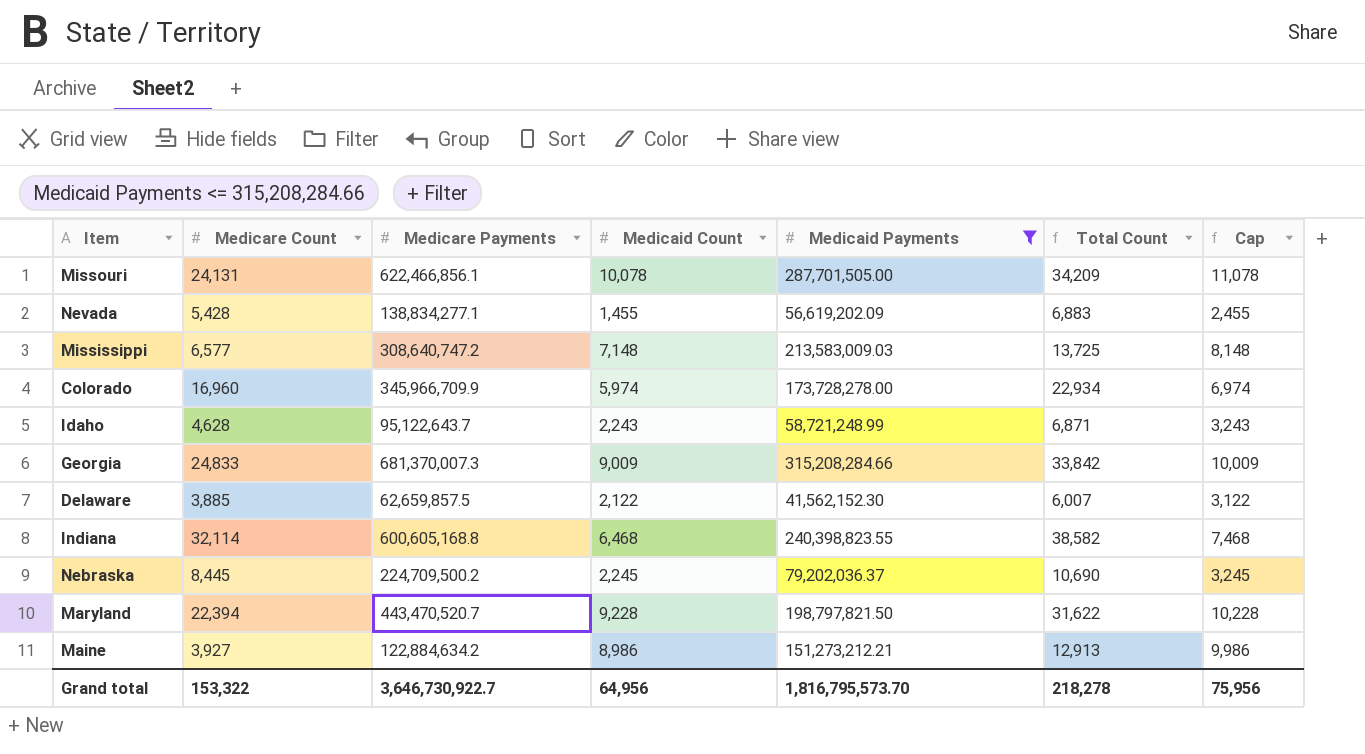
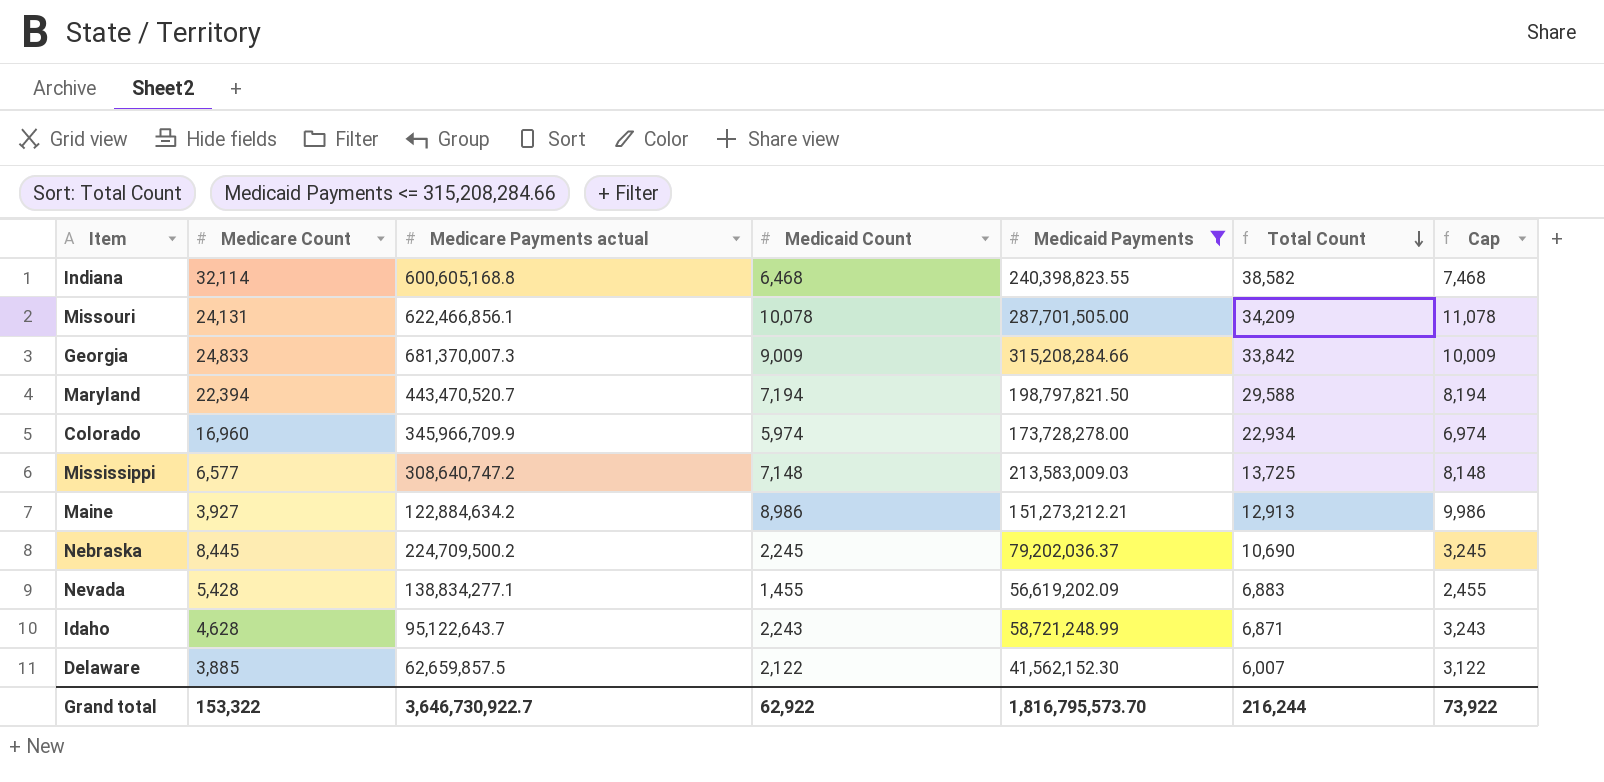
row order: none -> Total Count descending
column name: Medicare Payments -> Medicare Payments actual
Maryland | Medicaid Count: 9,228 -> 7,194
Maryland | Total Count: 31,622 -> 29,588
Maryland | Cap: 10,228 -> 8,194
Grand total | Medicaid Count: 64,956 -> 62,922
Grand total | Total Count: 218,278 -> 216,244
Grand total | Cap: 75,956 -> 73,922

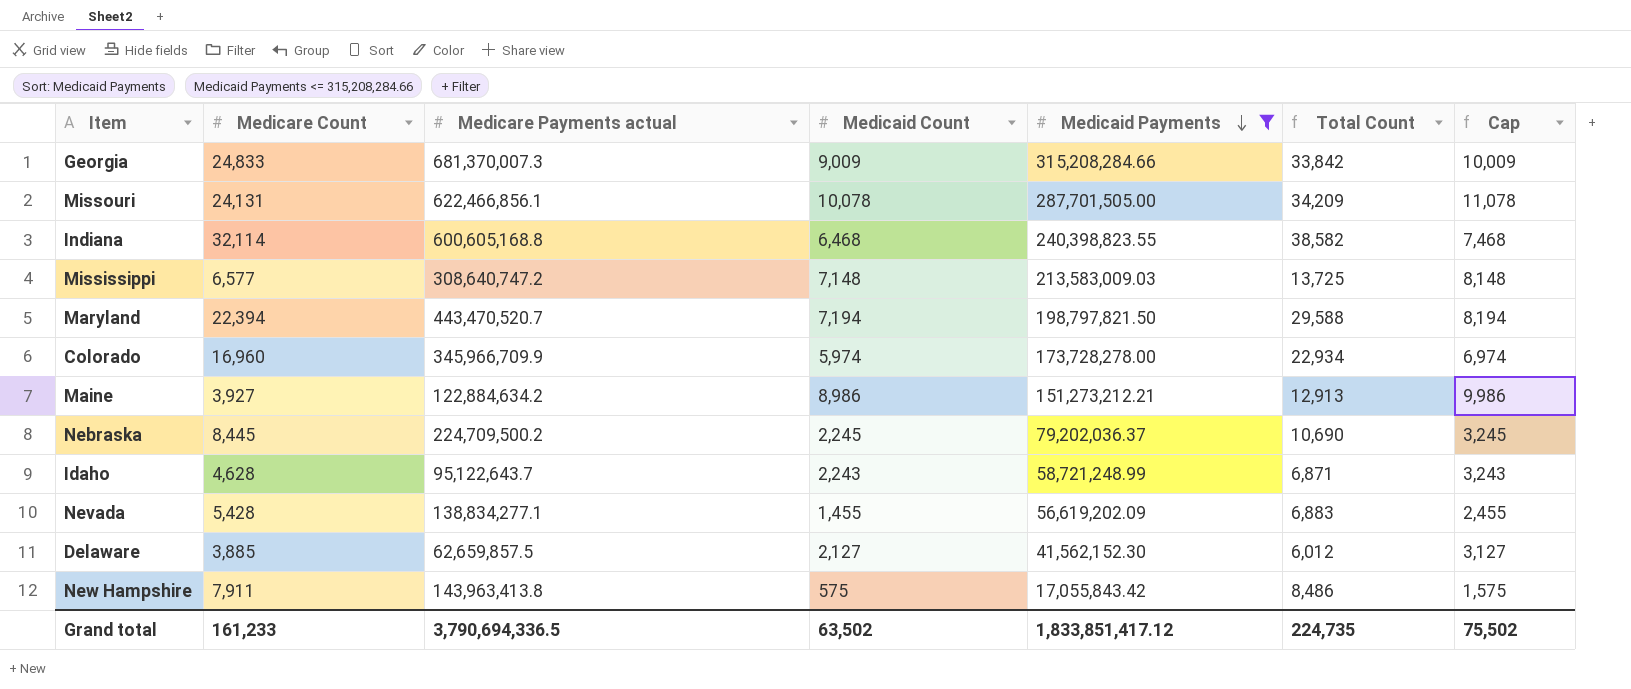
row order: Total Count descending -> Medicaid Payments descending
Delaware | Medicaid Count: 2,122 -> 2,127
Delaware | Total Count: 6,007 -> 6,012
Delaware | Cap: 3,122 -> 3,127
row New Hampshire: none -> 7,911 | 143,963,413.8 | 575 | 17,055,843.42 | 8,486 | 1,575
Grand total | Medicare Count: 153,322 -> 161,233
Grand total | Medicare Payments actual: 3,646,730,922.7 -> 3,790,694,336.5
Grand total | Medicaid Count: 62,922 -> 63,502
Grand total | Medicaid Payments: 1,816,795,573.70 -> 1,833,851,417.12
Grand total | Total Count: 216,244 -> 224,735
Grand total | Cap: 73,922 -> 75,502

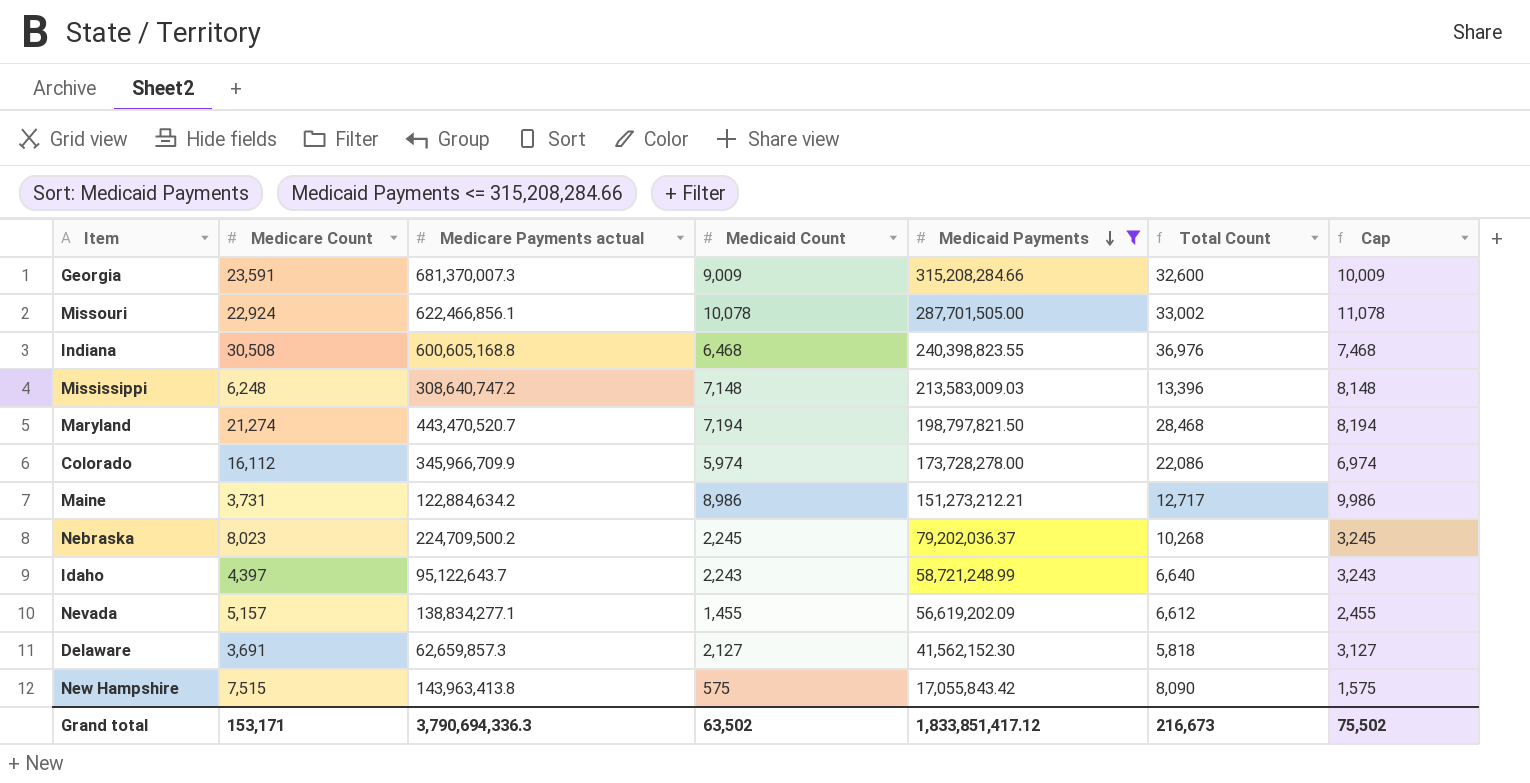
Georgia | Medicare Count: 24,833 -> 23,591
Georgia | Total Count: 33,842 -> 32,600
Missouri | Medicare Count: 24,131 -> 22,924
Missouri | Total Count: 34,209 -> 33,002
Indiana | Medicare Count: 32,114 -> 30,508
Indiana | Total Count: 38,582 -> 36,976
Mississippi | Medicare Count: 6,577 -> 6,248
Mississippi | Total Count: 13,725 -> 13,396
Maryland | Medicare Count: 22,394 -> 21,274
Maryland | Total Count: 29,588 -> 28,468
Colorado | Medicare Count: 16,960 -> 16,112
Colorado | Total Count: 22,934 -> 22,086
Maine | Medicare Count: 3,927 -> 3,731
Maine | Total Count: 12,913 -> 12,717
Nebraska | Medicare Count: 8,445 -> 8,023
Nebraska | Total Count: 10,690 -> 10,268
Idaho | Medicare Count: 4,628 -> 4,397
Idaho | Total Count: 6,871 -> 6,640
Nevada | Medicare Count: 5,428 -> 5,157
Nevada | Total Count: 6,883 -> 6,612
Delaware | Medicare Count: 3,885 -> 3,691
Delaware | Medicare Payments actual: 62,659,857.5 -> 62,659,857.3
Delaware | Total Count: 6,012 -> 5,818
New Hampshire | Medicare Count: 7,911 -> 7,515
New Hampshire | Total Count: 8,486 -> 8,090
Grand total | Medicare Count: 161,233 -> 153,171
Grand total | Medicare Payments actual: 3,790,694,336.5 -> 3,790,694,336.3
Grand total | Total Count: 224,735 -> 216,673

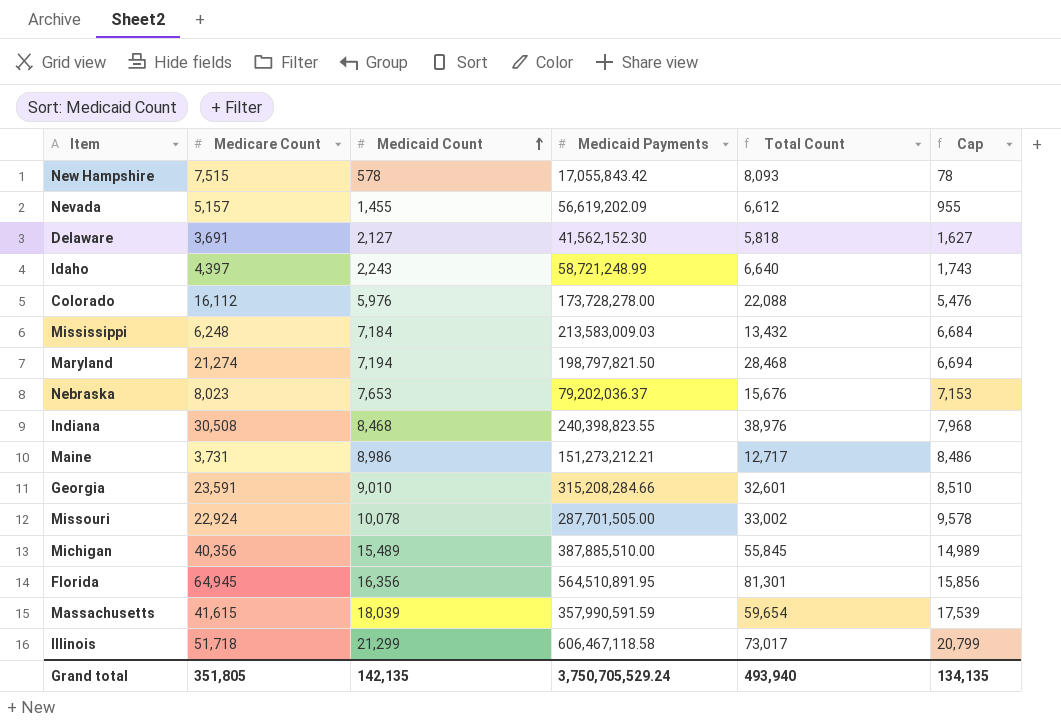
filter: Medicaid Payments <= 315,208,284.66 -> none
row order: Medicaid Payments descending -> Medicaid Count ascending
column Medicare Payments actual | position: 3 -> none
column Cap | formula: [Medicaid Count] + 1000 -> [Medicaid Count] - 500
New Hampshire | Medicaid Count: 575 -> 578
New Hampshire | Total Count: 8,090 -> 8,093
Colorado | Medicaid Count: 5,974 -> 5,976
Colorado | Total Count: 22,086 -> 22,088
Mississippi | Medicaid Count: 7,148 -> 7,184
Mississippi | Total Count: 13,396 -> 13,432
Nebraska | Medicaid Count: 2,245 -> 7,653
Nebraska | Total Count: 10,268 -> 15,676
Indiana | Medicaid Count: 6,468 -> 8,468
Indiana | Total Count: 36,976 -> 38,976
Georgia | Medicaid Count: 9,009 -> 9,010
Georgia | Total Count: 32,600 -> 32,601
Grand total | Medicare Count: 153,171 -> 351,805
Grand total | Medicaid Count: 63,502 -> 142,135
Grand total | Medicaid Payments: 1,833,851,417.12 -> 3,750,705,529.24
Grand total | Total Count: 216,673 -> 493,940
Grand total | Cap: 75,502 -> 134,135

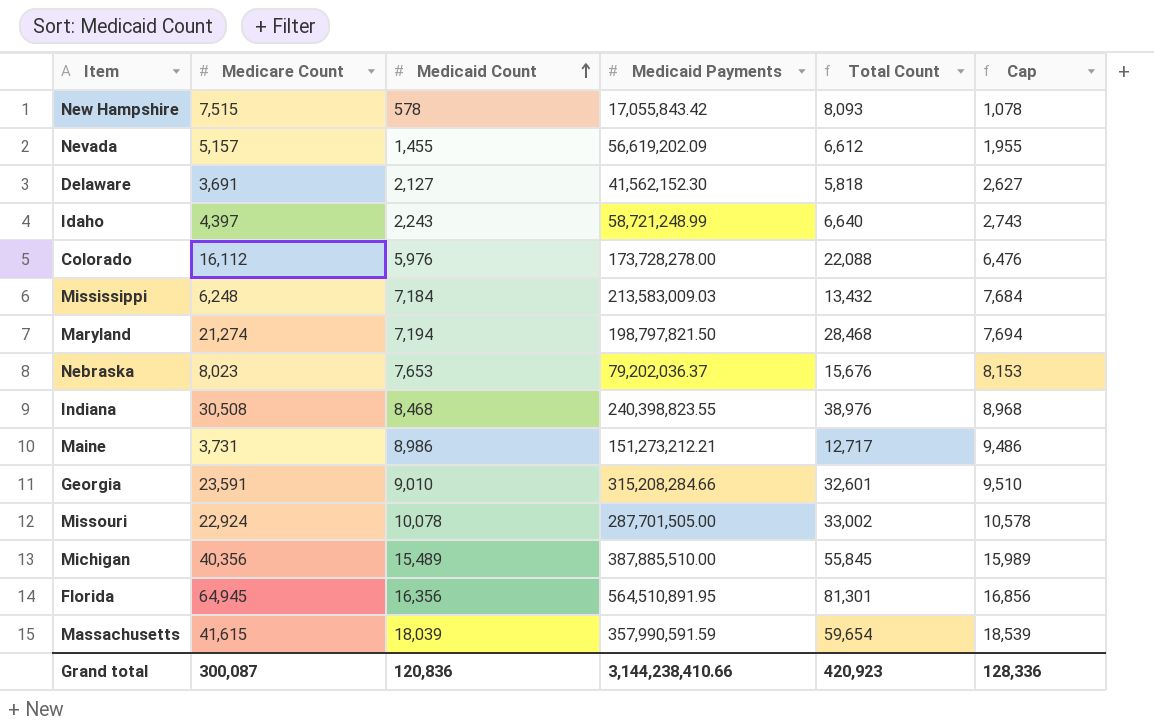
column Cap | formula: [Medicaid Count] - 500 -> [Medicaid Count] + 500
row Illinois: 51,718 | 21,299 | 606,467,118.58 | 73,017 | 20,799 -> none
Grand total | Medicare Count: 351,805 -> 300,087
Grand total | Medicaid Count: 142,135 -> 120,836
Grand total | Medicaid Payments: 3,750,705,529.24 -> 3,144,238,410.66
Grand total | Total Count: 493,940 -> 420,923
Grand total | Cap: 134,135 -> 128,336

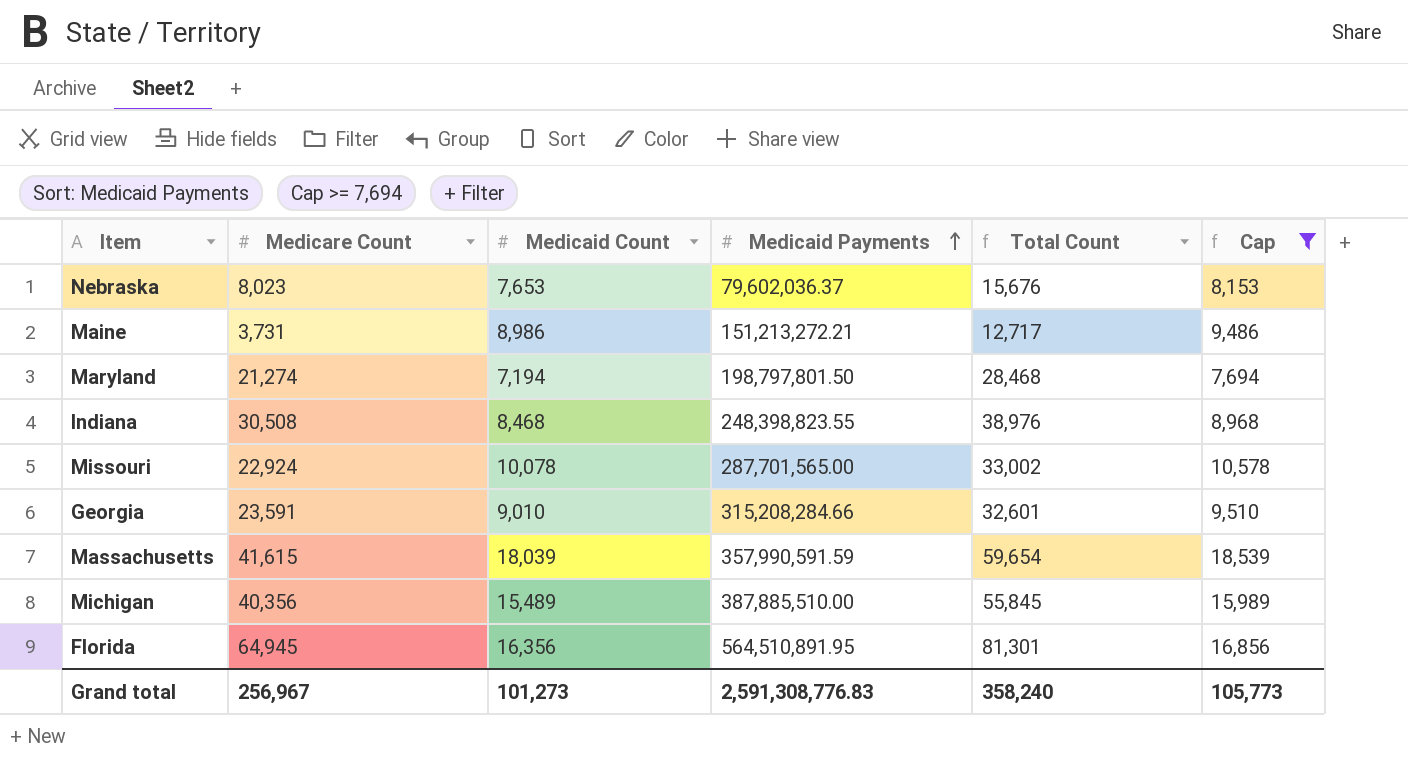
filter: none -> Cap >= 7,694
row order: Medicaid Count ascending -> Medicaid Payments ascending
Nebraska | Medicaid Payments: 79,202,036.37 -> 79,602,036.37
Maine | Medicaid Payments: 151,273,212.21 -> 151,213,272.21
Maryland | Medicaid Payments: 198,797,821.50 -> 198,797,801.50
Indiana | Medicaid Payments: 240,398,823.55 -> 248,398,823.55
Missouri | Medicaid Payments: 287,701,505.00 -> 287,701,565.00
Grand total | Medicare Count: 300,087 -> 256,967
Grand total | Medicaid Count: 120,836 -> 101,273
Grand total | Medicaid Payments: 3,144,238,410.66 -> 2,591,308,776.83
Grand total | Total Count: 420,923 -> 358,240
Grand total | Cap: 128,336 -> 105,773

